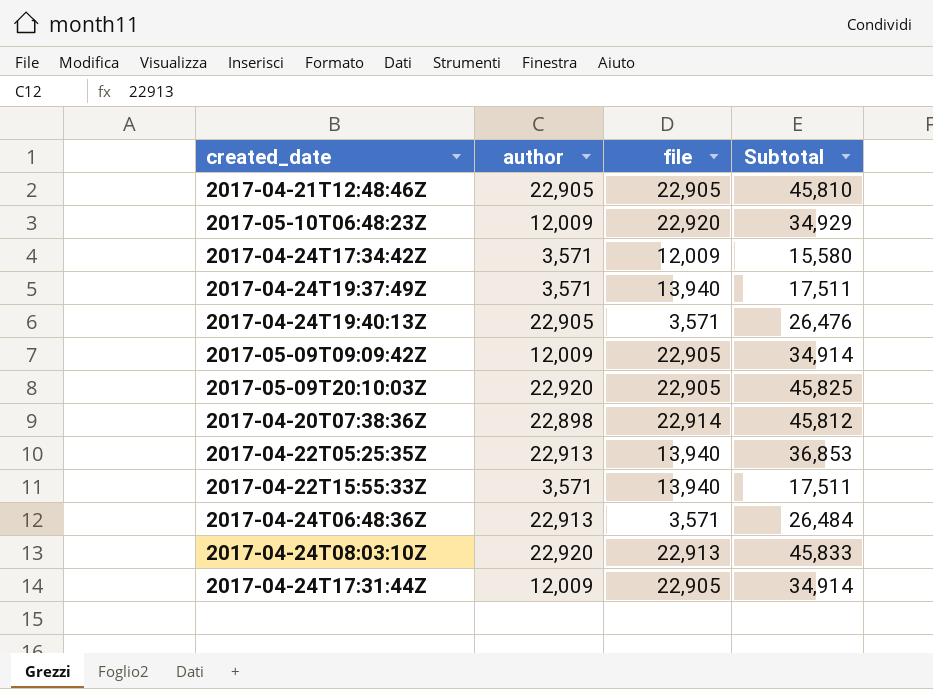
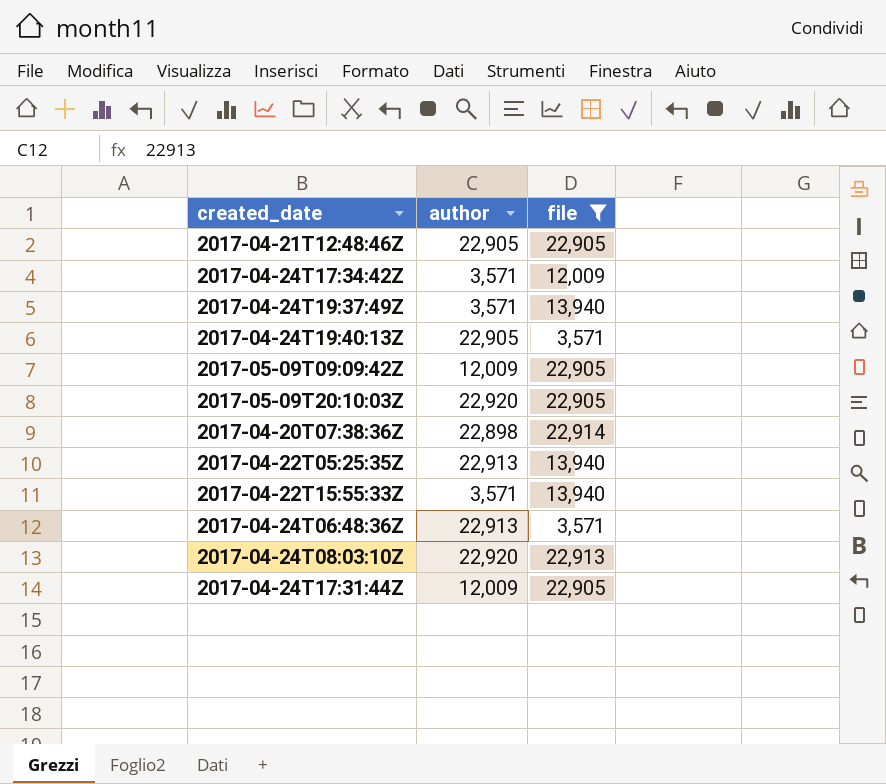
filter: none -> file != 22,920
column Subtotal | formula: [author] + [file] -> none

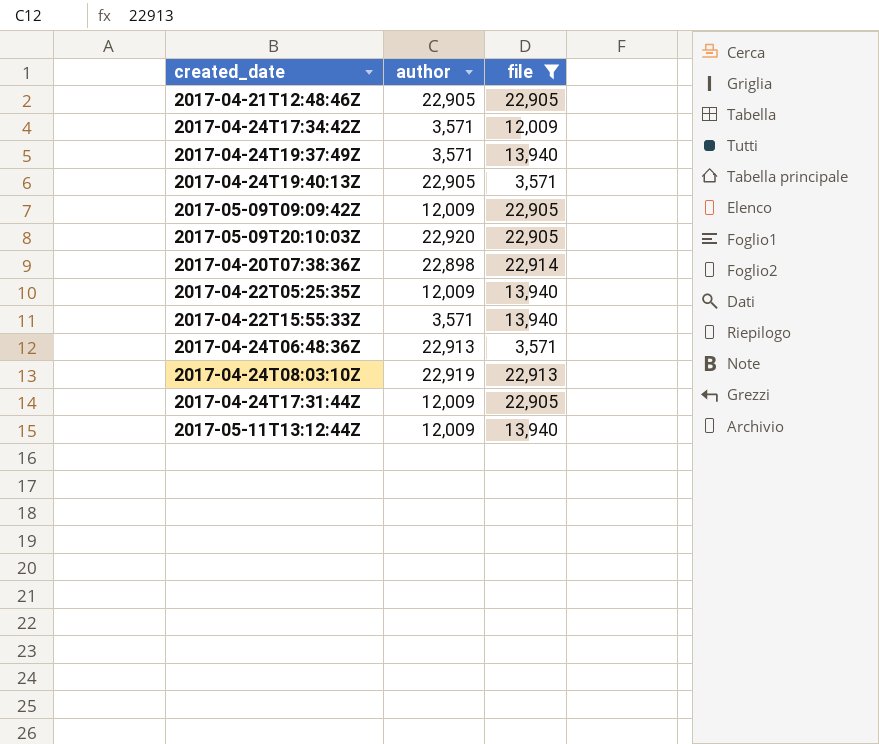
2017-04-22T05:25:35Z | author: 22,913 -> 12,009
2017-04-24T08:03:10Z | author: 22,920 -> 22,919
row 2017-05-11T13:12:44Z: none -> 12,009 | 13,940

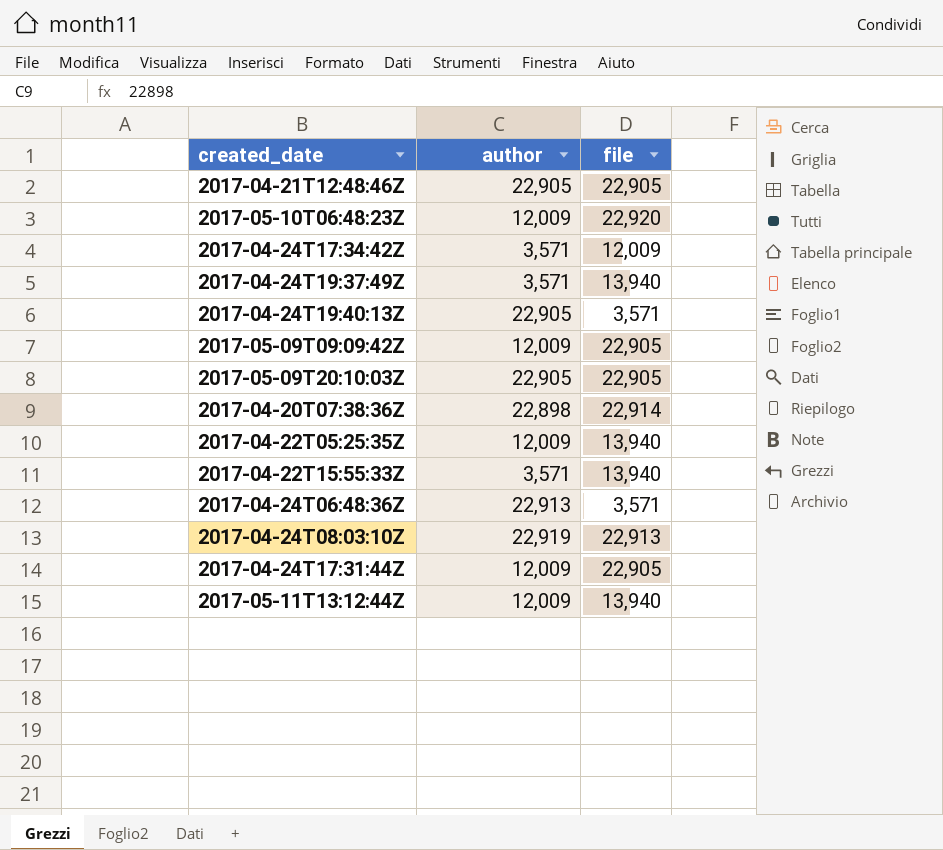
filter: file != 22,920 -> none
2017-05-09T20:10:03Z | author: 22,920 -> 22,905

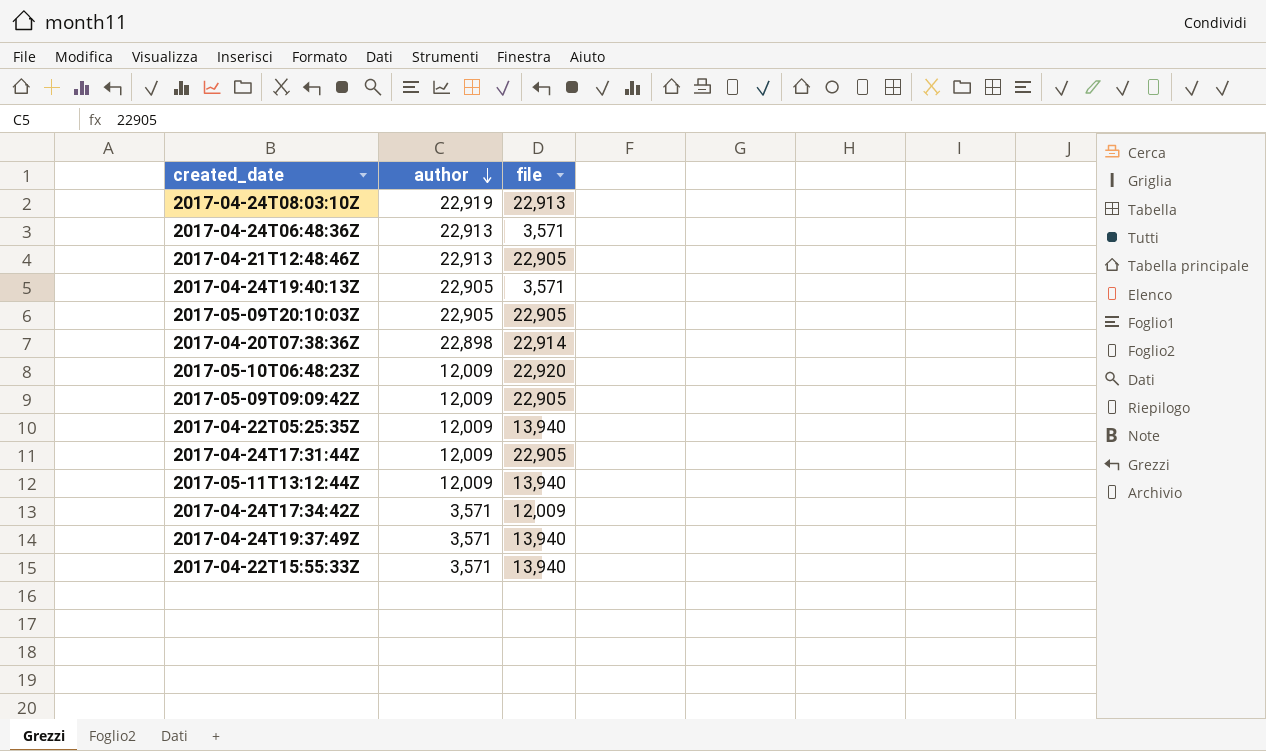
row order: none -> author descending
2017-04-21T12:48:46Z | author: 22,905 -> 22,913

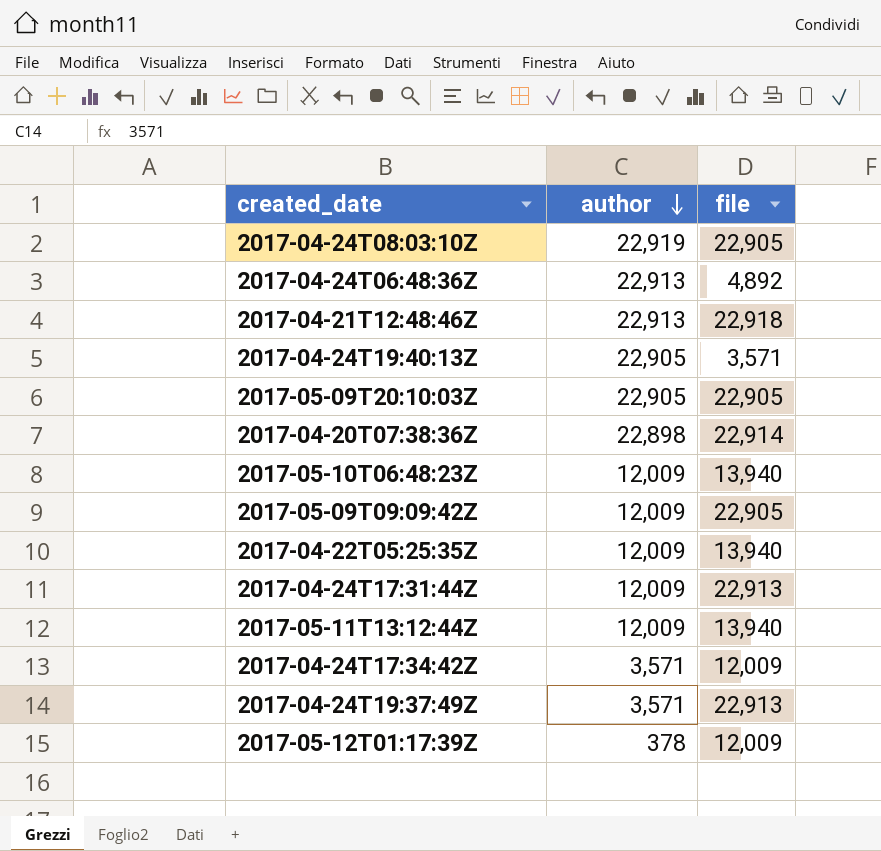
row 2017-04-22T15:55:33Z: 3,571 | 13,940 -> none
2017-04-24T08:03:10Z | file: 22,913 -> 22,905
2017-04-24T06:48:36Z | file: 3,571 -> 4,892
2017-04-21T12:48:46Z | file: 22,905 -> 22,918
2017-05-10T06:48:23Z | file: 22,920 -> 13,940
2017-04-24T17:31:44Z | file: 22,905 -> 22,913
2017-04-24T19:37:49Z | file: 13,940 -> 22,913
row 2017-05-12T01:17:39Z: none -> 378 | 12,009

